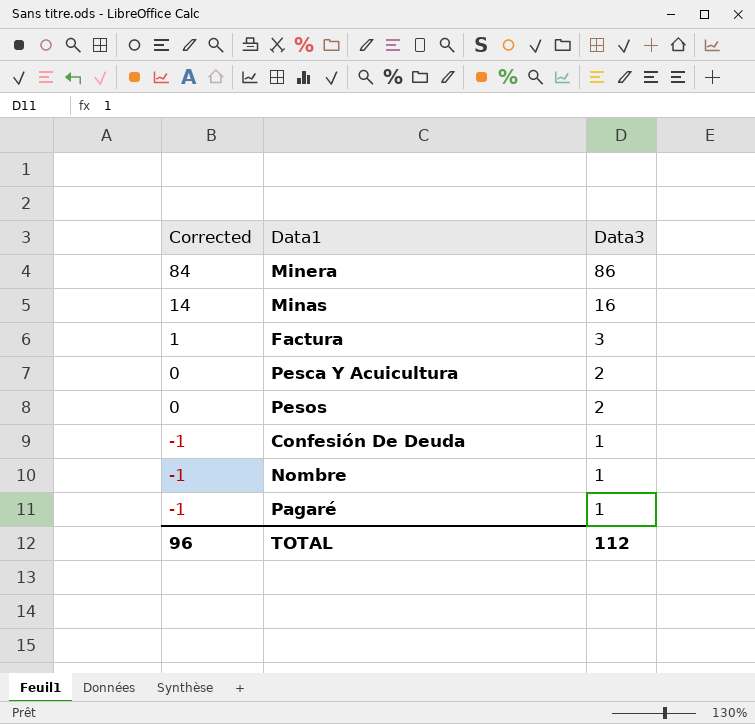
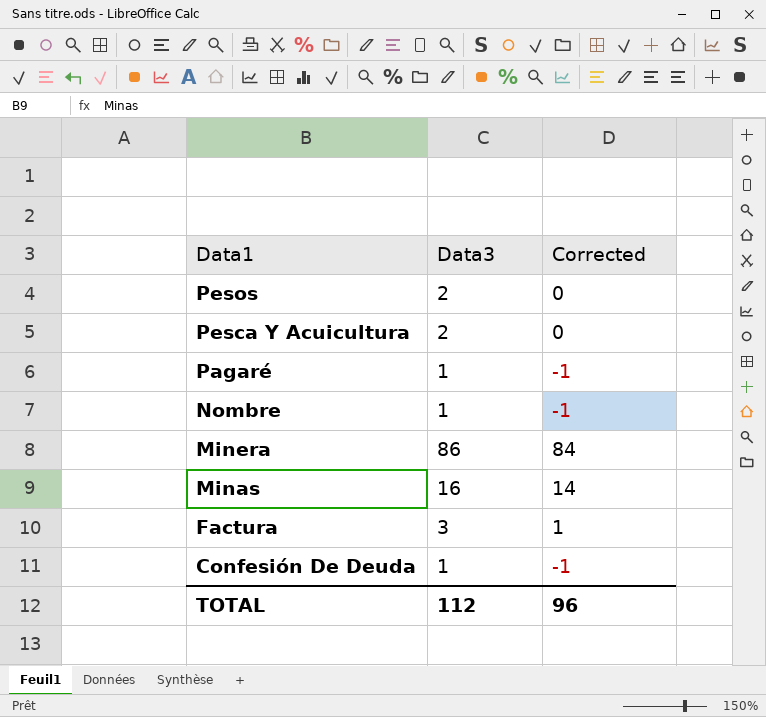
row order: Corrected descending -> Data1 descending
column Corrected | position: 1 -> 3

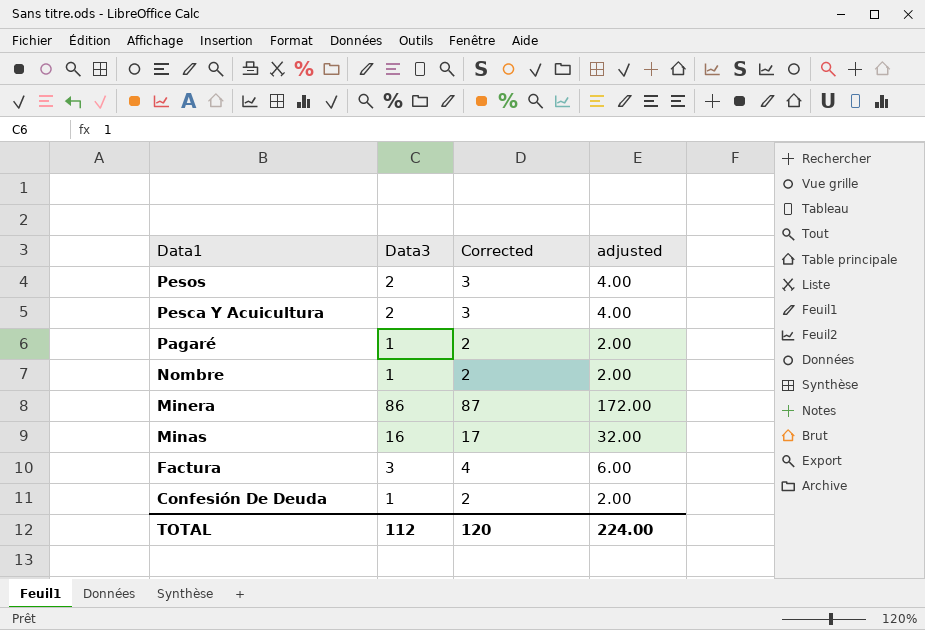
column Corrected | formula: [Data3] - 2 -> [Data3] + 1
column adjusted | formula: none -> [Data3] * 2
TOTAL | Corrected: 96 -> 120

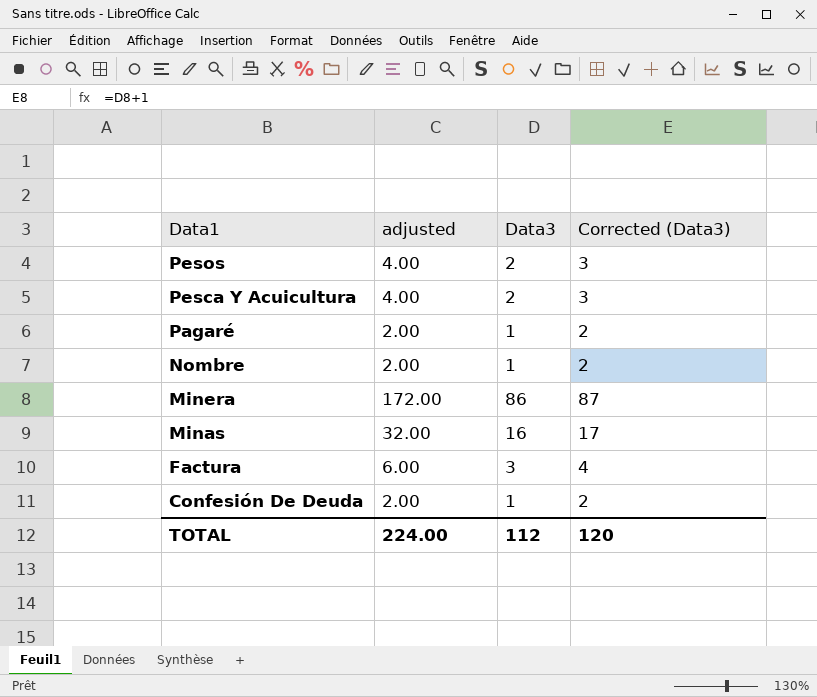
column adjusted | position: 4 -> 2
column name: Corrected -> Corrected (Data3)

